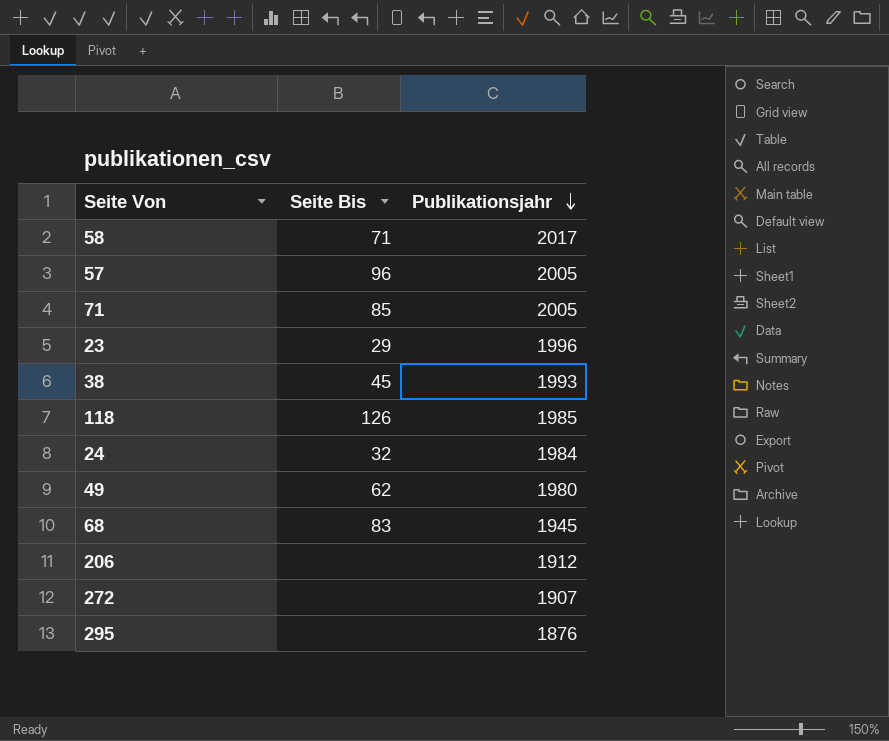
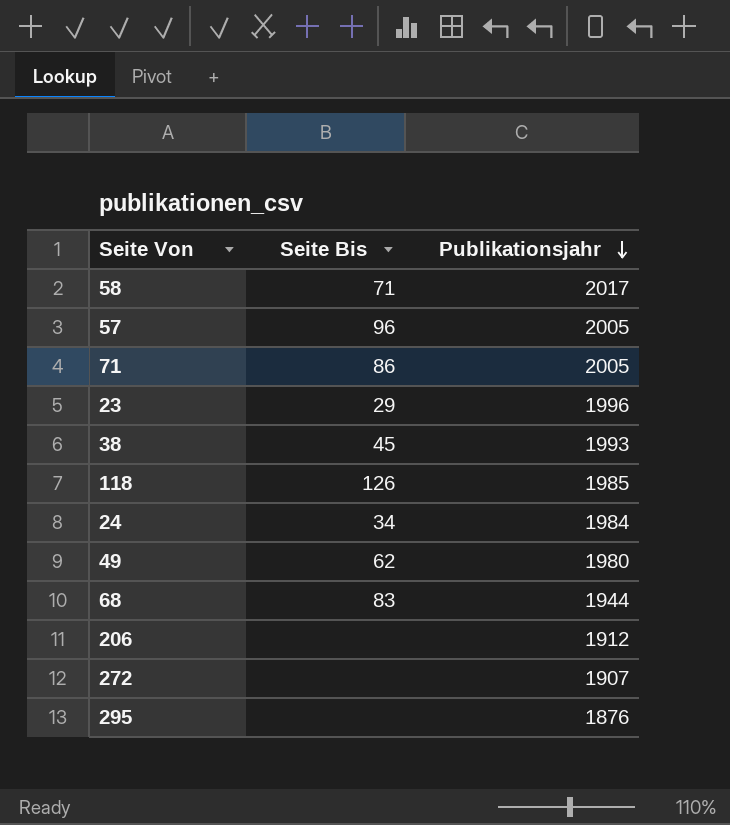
71 | Seite Bis: 85 -> 86
24 | Seite Bis: 32 -> 34
68 | Publikationsjahr: 1945 -> 1944

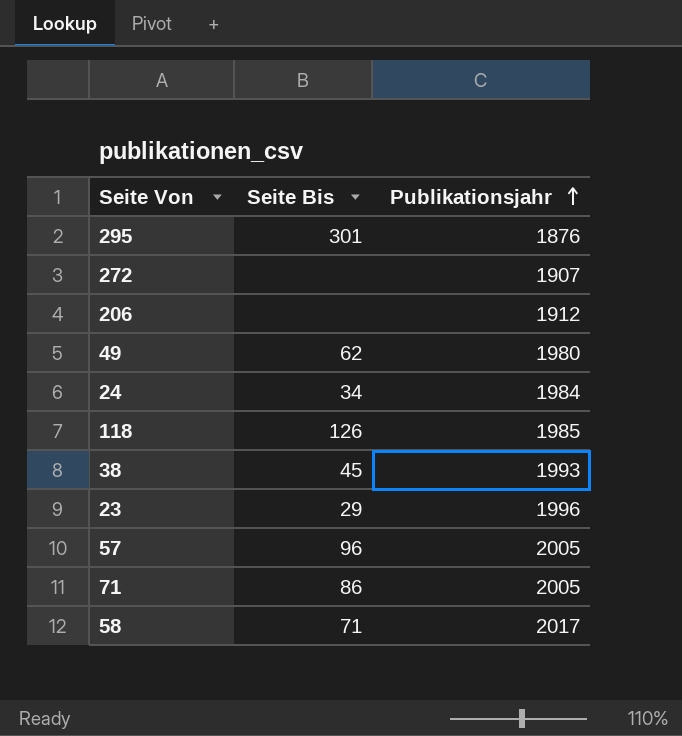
row order: Publikationsjahr descending -> Publikationsjahr ascending
row 68: 83 | 1944 -> none
295 | Seite Bis: none -> 301

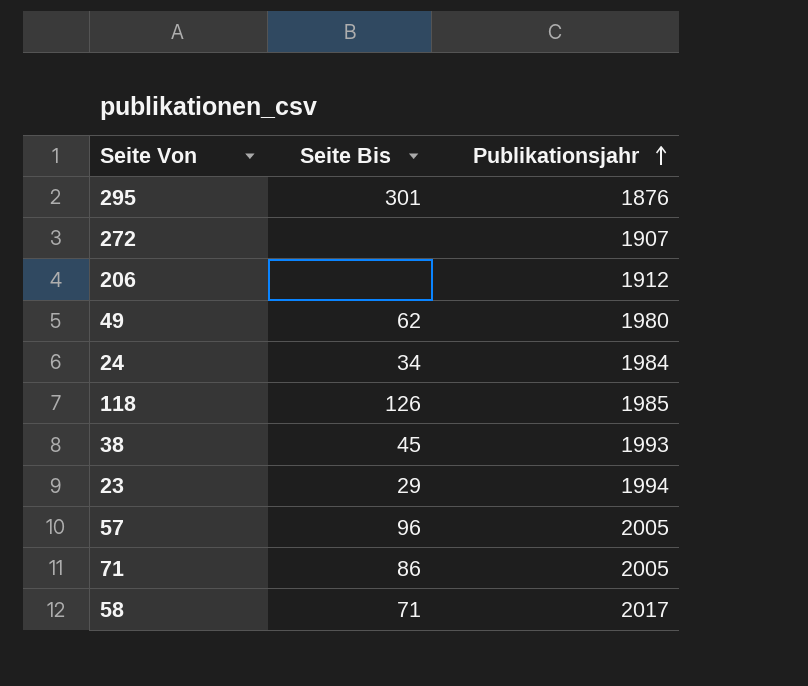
23 | Publikationsjahr: 1996 -> 1994

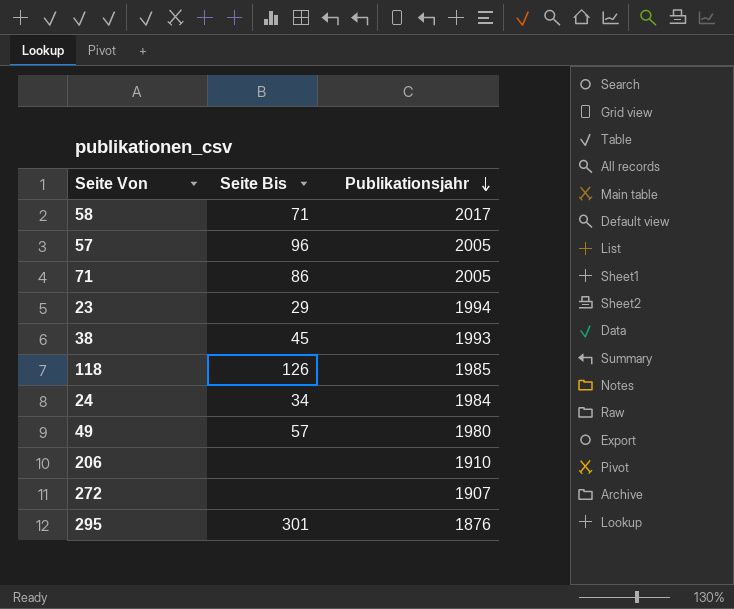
row order: Publikationsjahr ascending -> Publikationsjahr descending
49 | Seite Bis: 62 -> 57
206 | Publikationsjahr: 1912 -> 1910

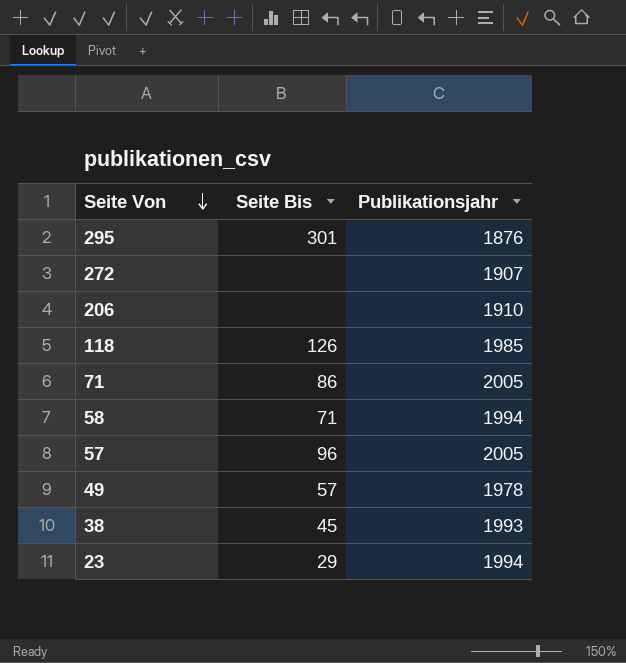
row order: Publikationsjahr descending -> Seite Von descending
row 24: 34 | 1984 -> none
58 | Publikationsjahr: 2017 -> 1994
49 | Publikationsjahr: 1980 -> 1978

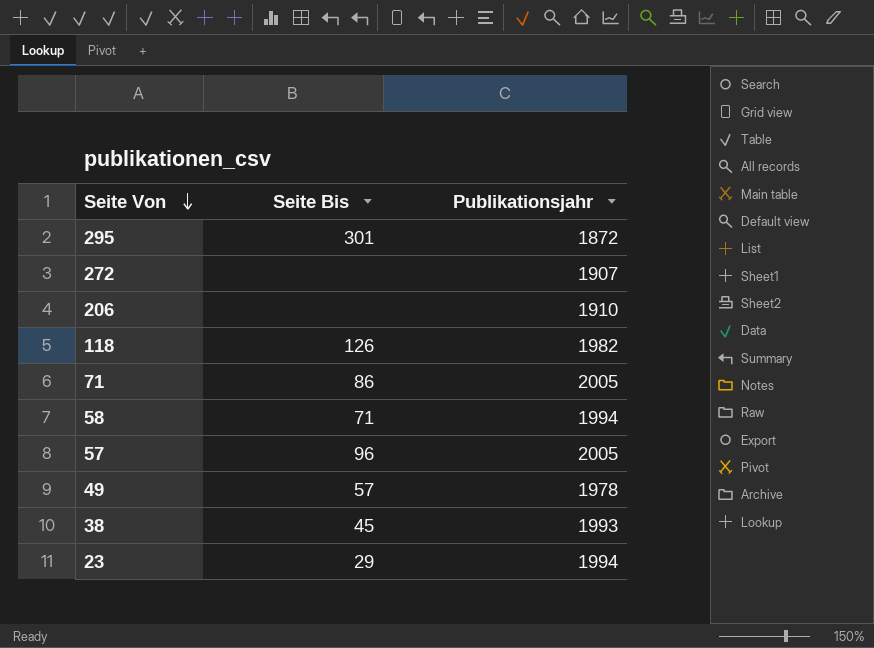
295 | Publikationsjahr: 1876 -> 1872
118 | Publikationsjahr: 1985 -> 1982

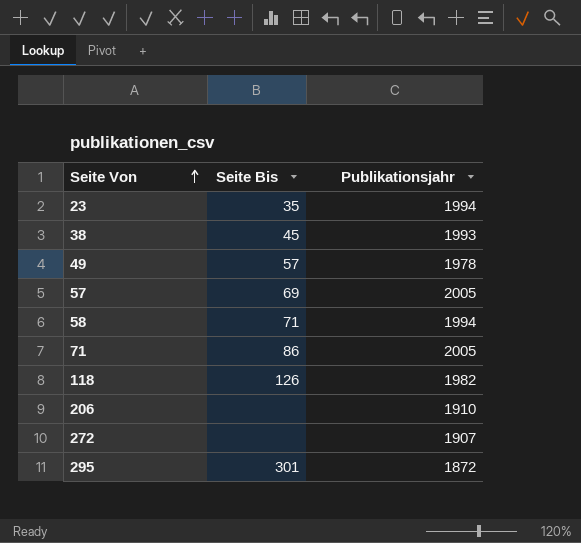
row order: Seite Von descending -> Seite Von ascending
23 | Seite Bis: 29 -> 35
57 | Seite Bis: 96 -> 69

